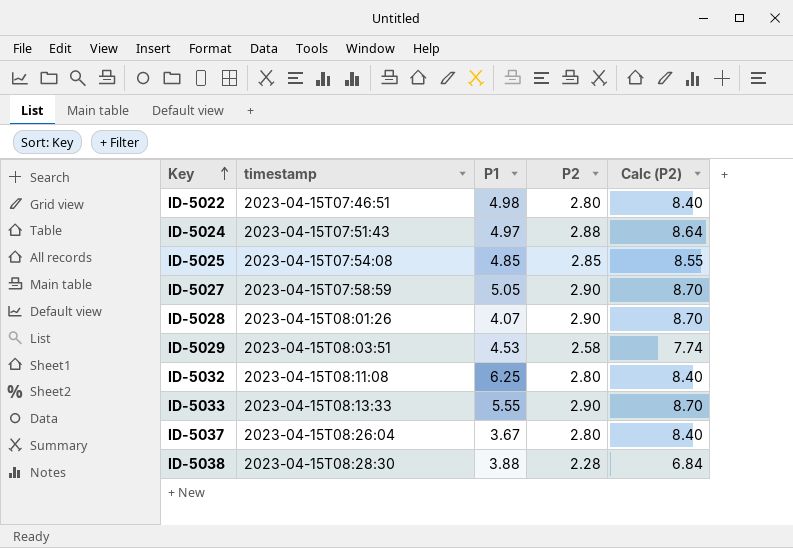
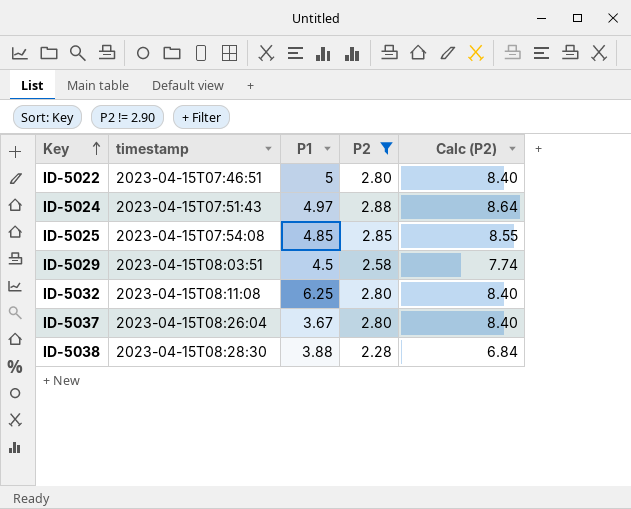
filter: none -> P2 != 2.90
ID-5022 | P1: 4.98 -> 5
ID-5029 | P1: 4.53 -> 4.5

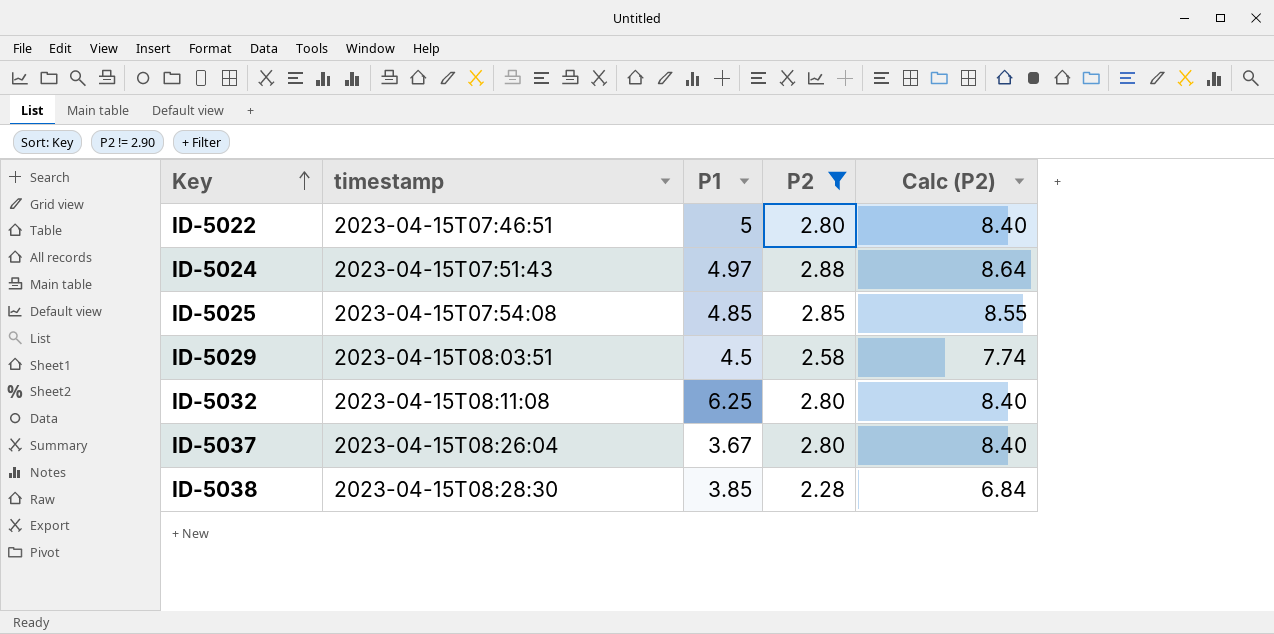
ID-5038 | P1: 3.88 -> 3.85

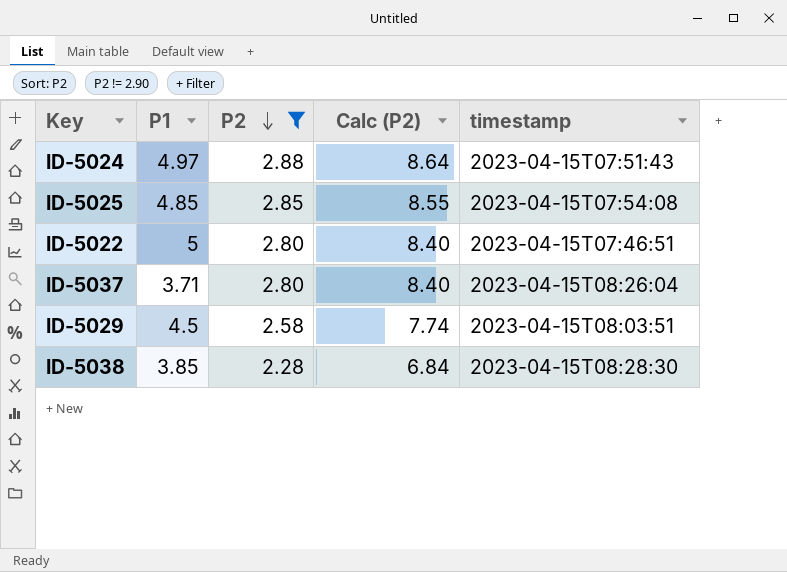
row order: Key ascending -> P2 descending
column timestamp | position: 2 -> 5
row ID-5032: 2023-04-15T08:11:08 | 6.25 | 2.80 | 8.40 -> none
ID-5037 | P1: 3.67 -> 3.71

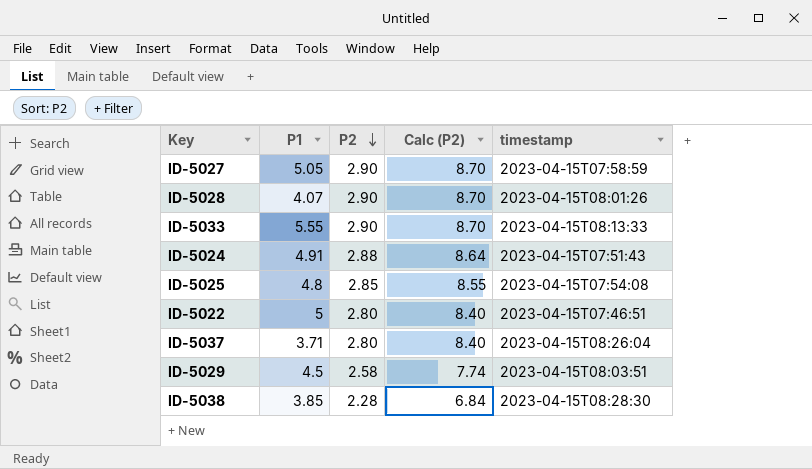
filter: P2 != 2.90 -> none
ID-5024 | P1: 4.97 -> 4.91
ID-5025 | P1: 4.85 -> 4.8

